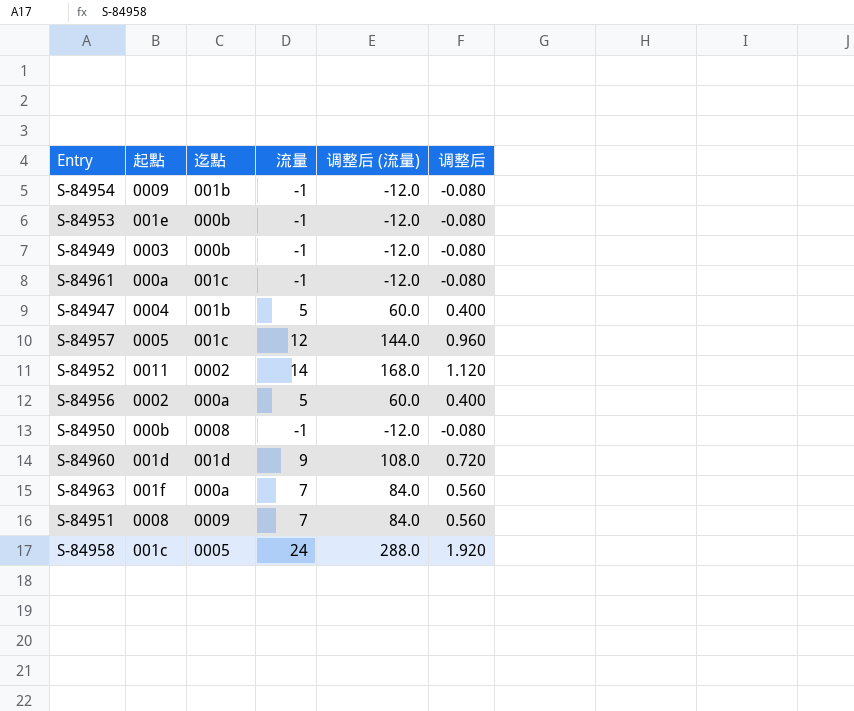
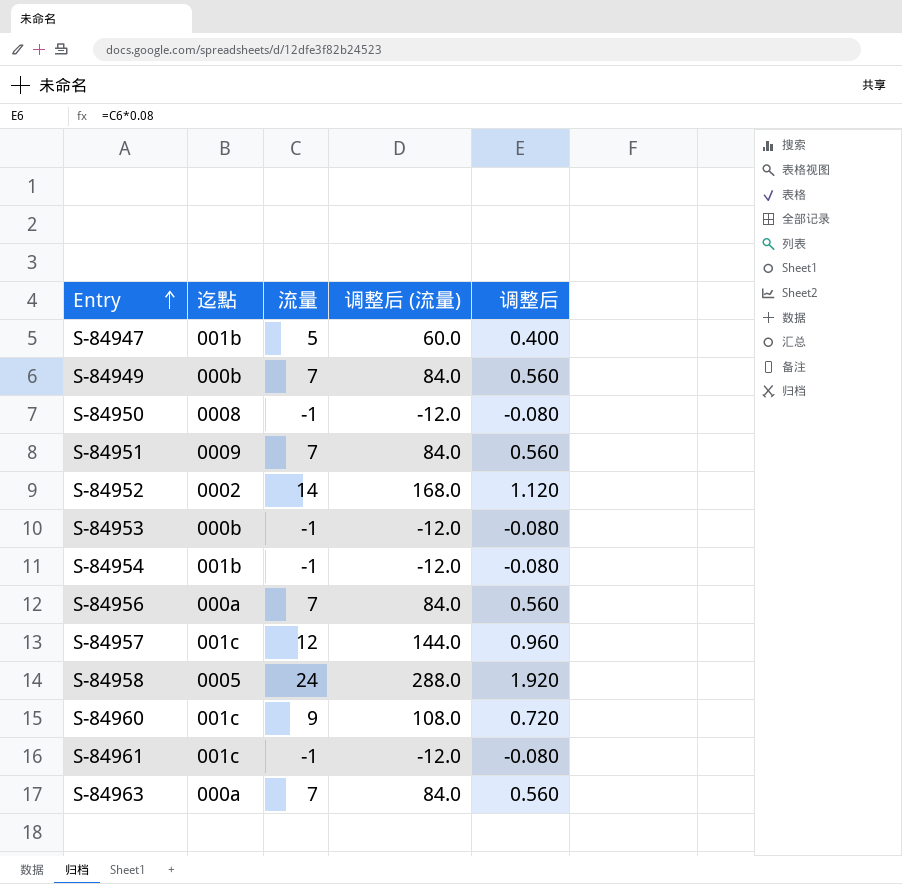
row order: none -> Entry ascending
column 起點 | position: 2 -> none
S-84949 | 流量: -1 -> 7
S-84949 | 调整后 (流量): -12.0 -> 84.0
S-84949 | 调整后: -0.080 -> 0.560
S-84956 | 流量: 5 -> 7
S-84956 | 调整后 (流量): 60.0 -> 84.0
S-84956 | 调整后: 0.400 -> 0.560
S-84960 | 迄點: 001d -> 001c

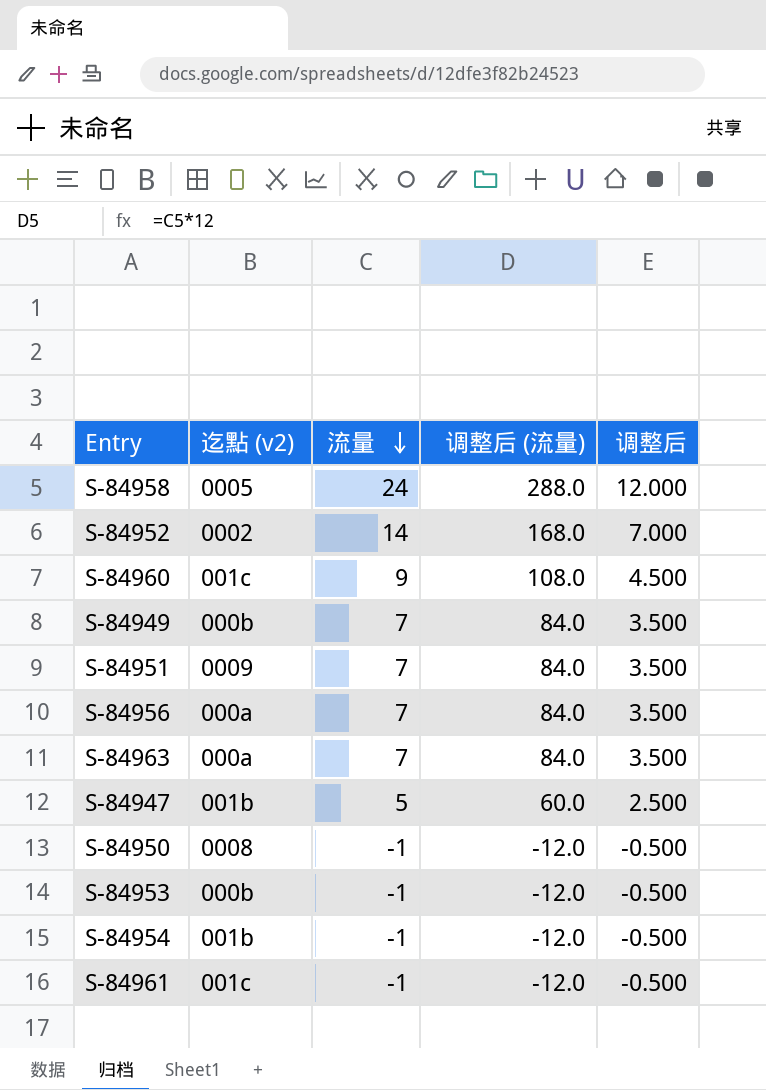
row order: Entry ascending -> 流量 descending
column name: 迄點 -> 迄點 (v2)
column 调整后 | formula: [流量] * 0.08 -> [流量] * 0.5
row S-84957: 001c | 12 | 144.0 | 0.960 -> none

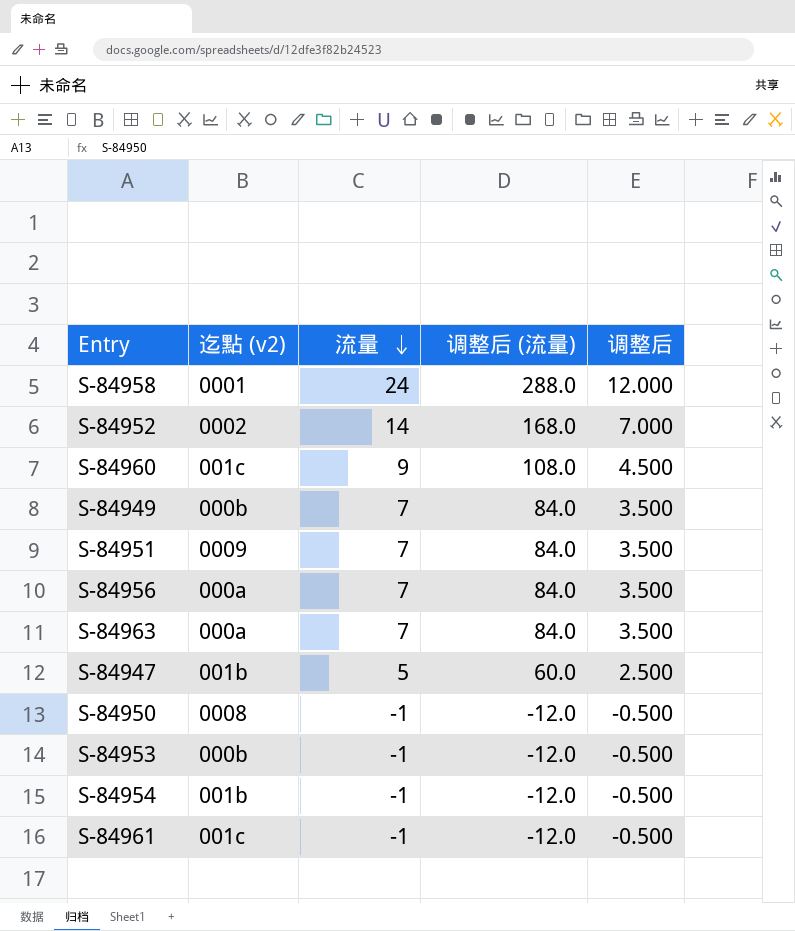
S-84958 | 迄點 (v2): 0005 -> 0001

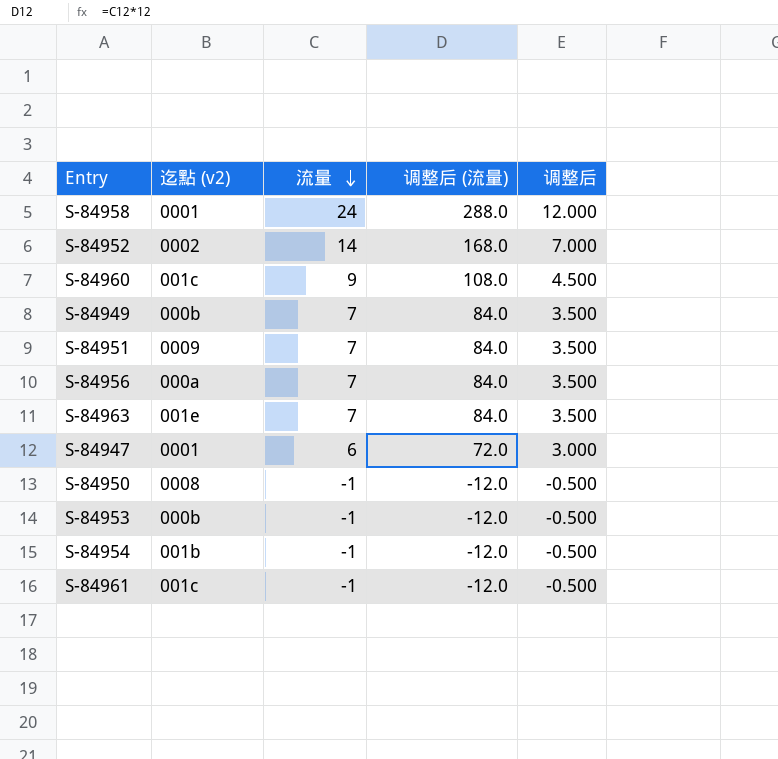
S-84963 | 迄點 (v2): 000a -> 001e
S-84947 | 迄點 (v2): 001b -> 0001
S-84947 | 流量: 5 -> 6
S-84947 | 调整后 (流量): 60.0 -> 72.0
S-84947 | 调整后: 2.500 -> 3.000

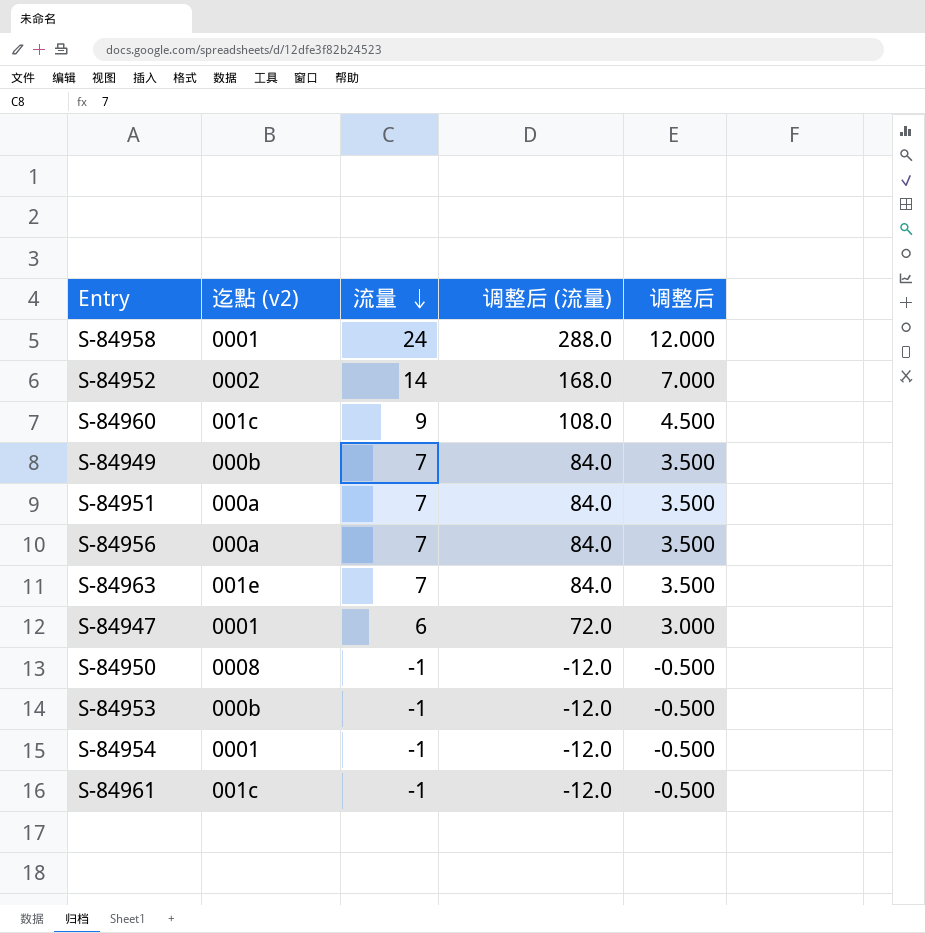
S-84951 | 迄點 (v2): 0009 -> 000a
S-84954 | 迄點 (v2): 001b -> 0001

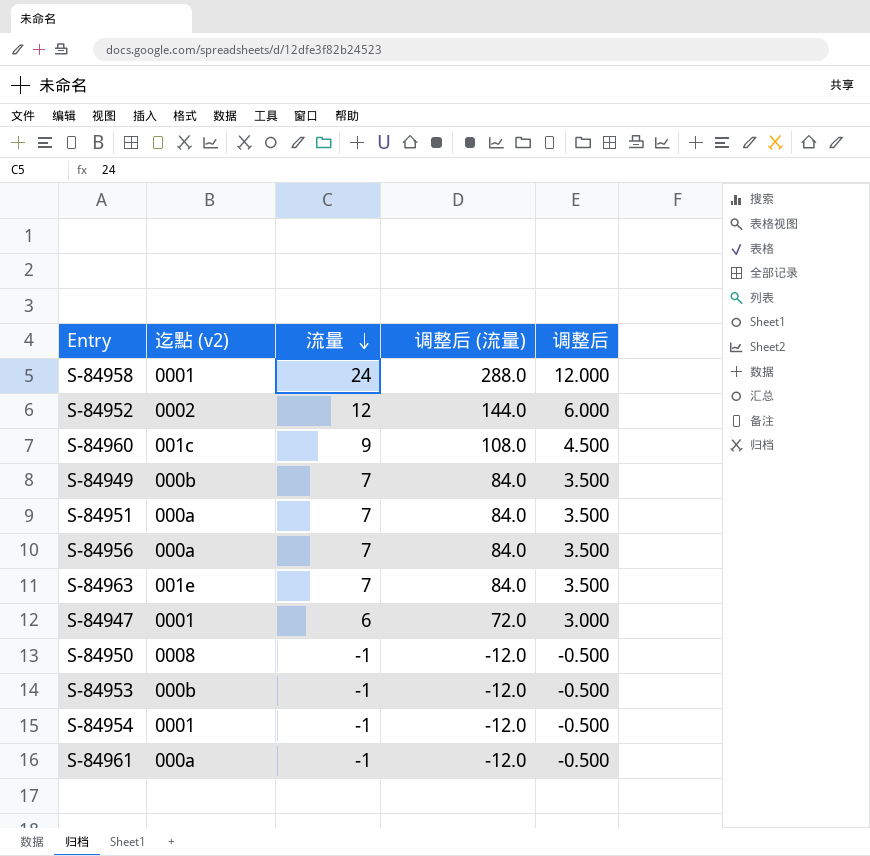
S-84952 | 流量: 14 -> 12
S-84952 | 调整后 (流量): 168.0 -> 144.0
S-84952 | 调整后: 7.000 -> 6.000
S-84961 | 迄點 (v2): 001c -> 000a

